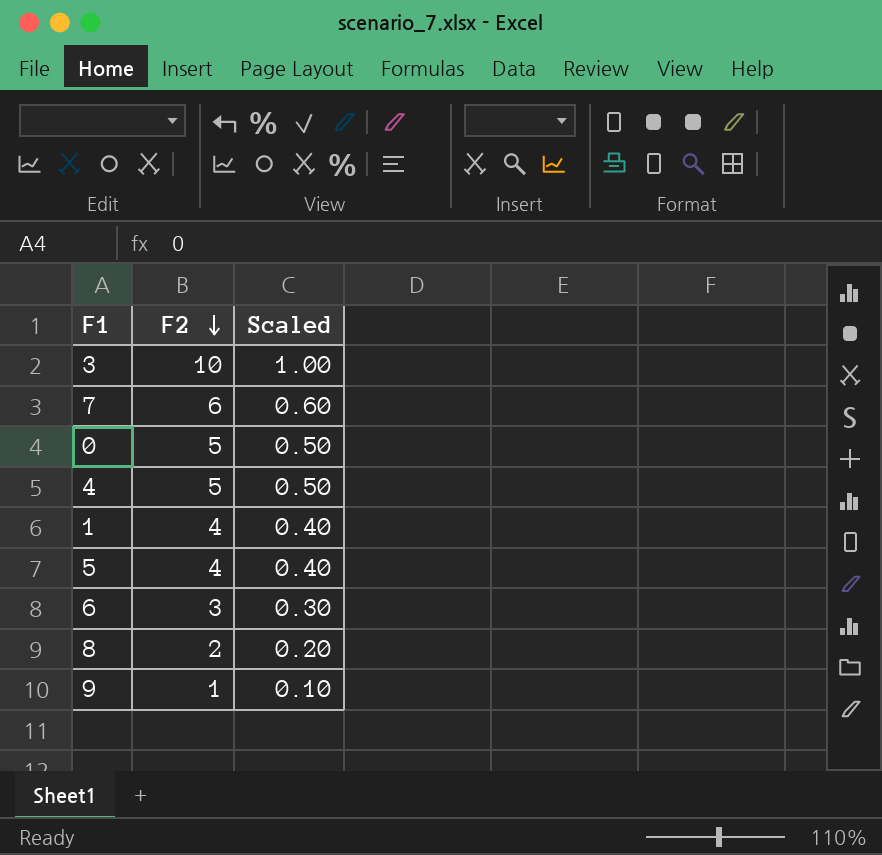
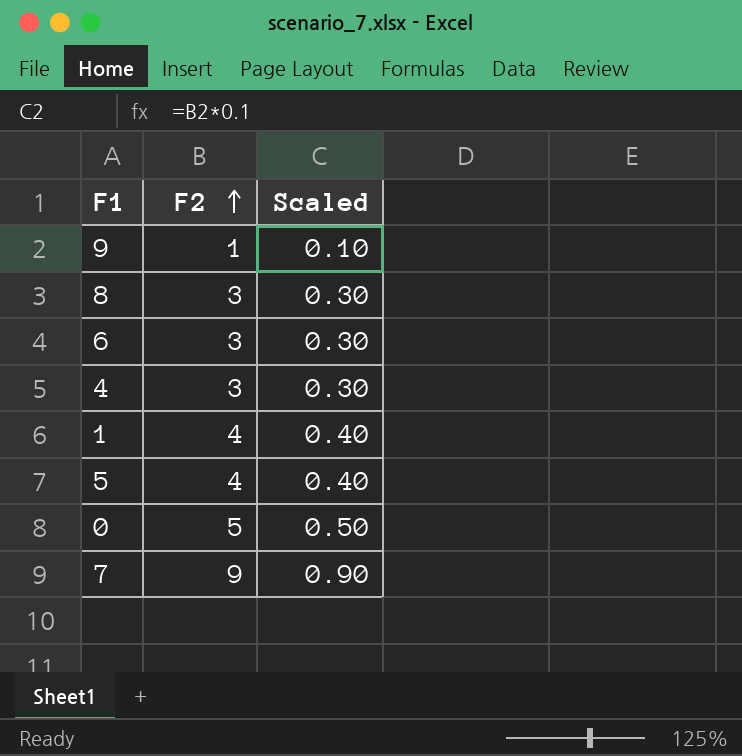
row order: F2 descending -> F2 ascending
row 3: 10 | 1.00 -> none
8 | F2: 2 -> 3
8 | Scaled: 0.20 -> 0.30
4 | F2: 5 -> 3
4 | Scaled: 0.50 -> 0.30
7 | F2: 6 -> 9
7 | Scaled: 0.60 -> 0.90

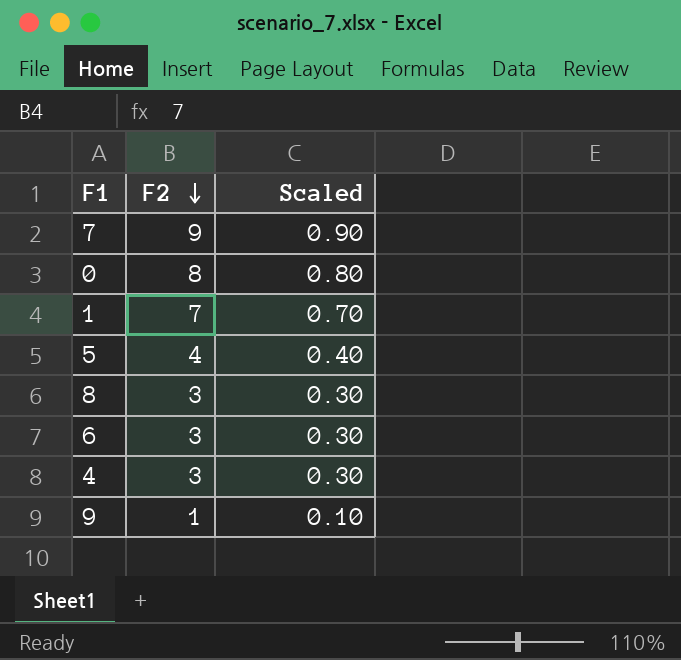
row order: F2 ascending -> F2 descending
0 | F2: 5 -> 8
0 | Scaled: 0.50 -> 0.80
1 | F2: 4 -> 7
1 | Scaled: 0.40 -> 0.70

